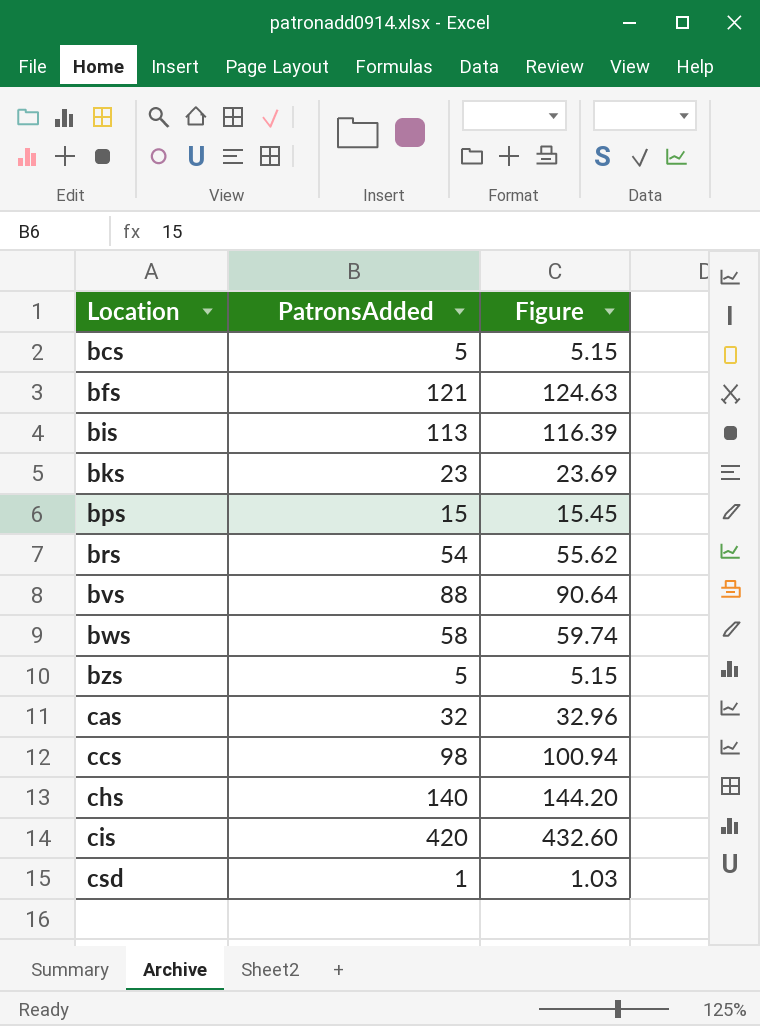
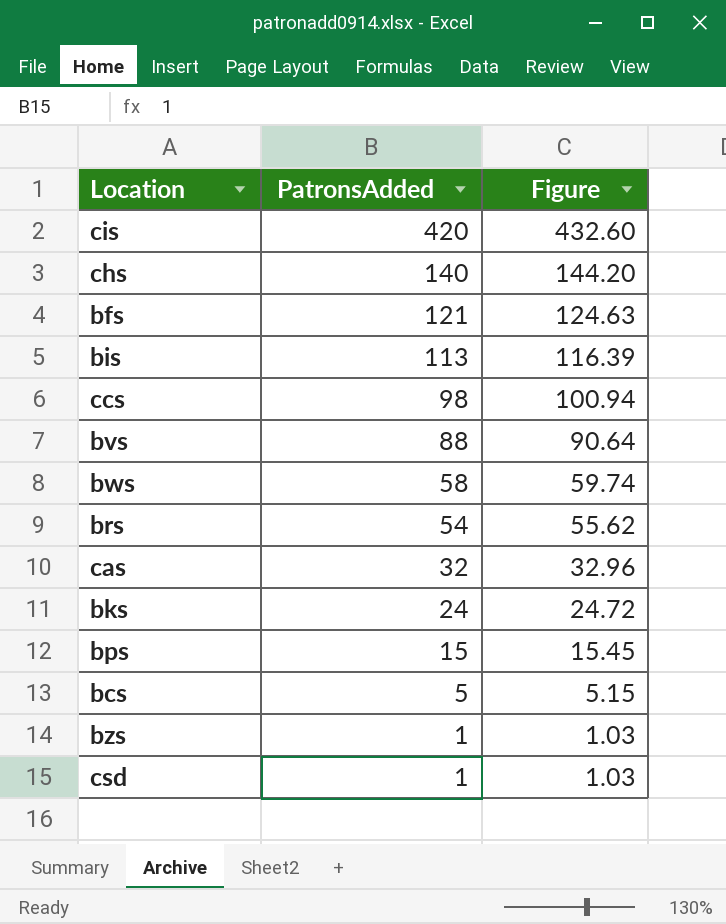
row order: Location ascending -> PatronsAdded descending
bks | PatronsAdded: 23 -> 24
bks | Figure: 23.69 -> 24.72
bzs | PatronsAdded: 5 -> 1
bzs | Figure: 5.15 -> 1.03

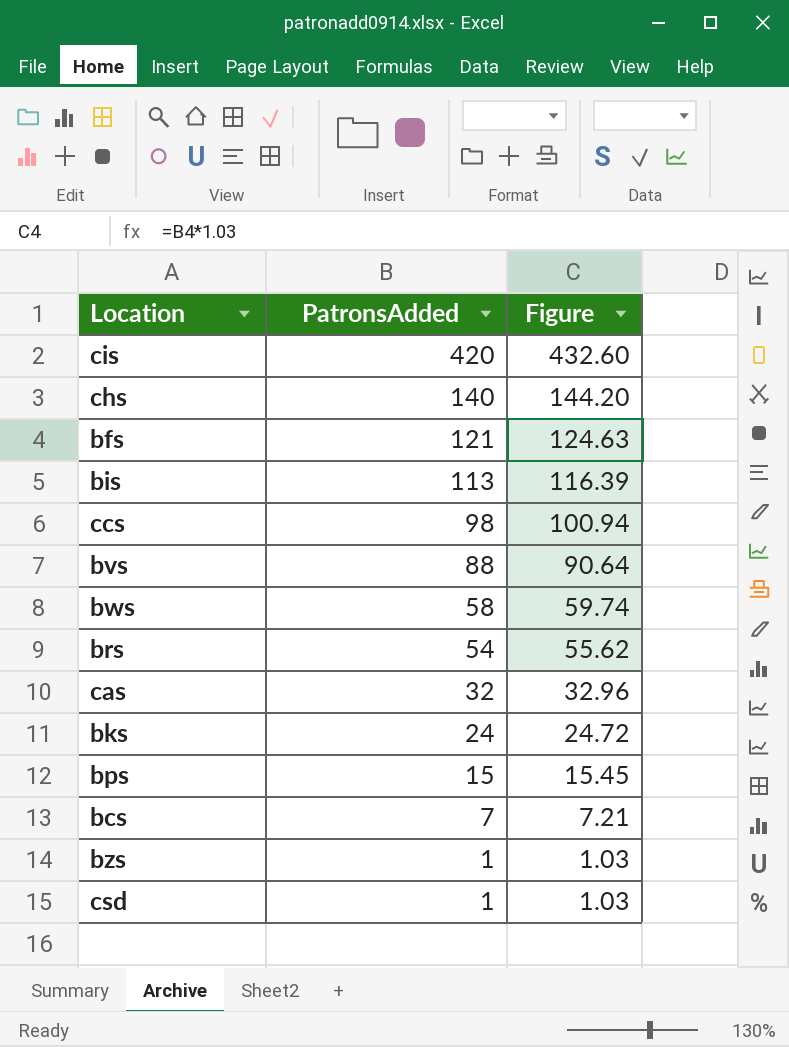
bcs | PatronsAdded: 5 -> 7
bcs | Figure: 5.15 -> 7.21

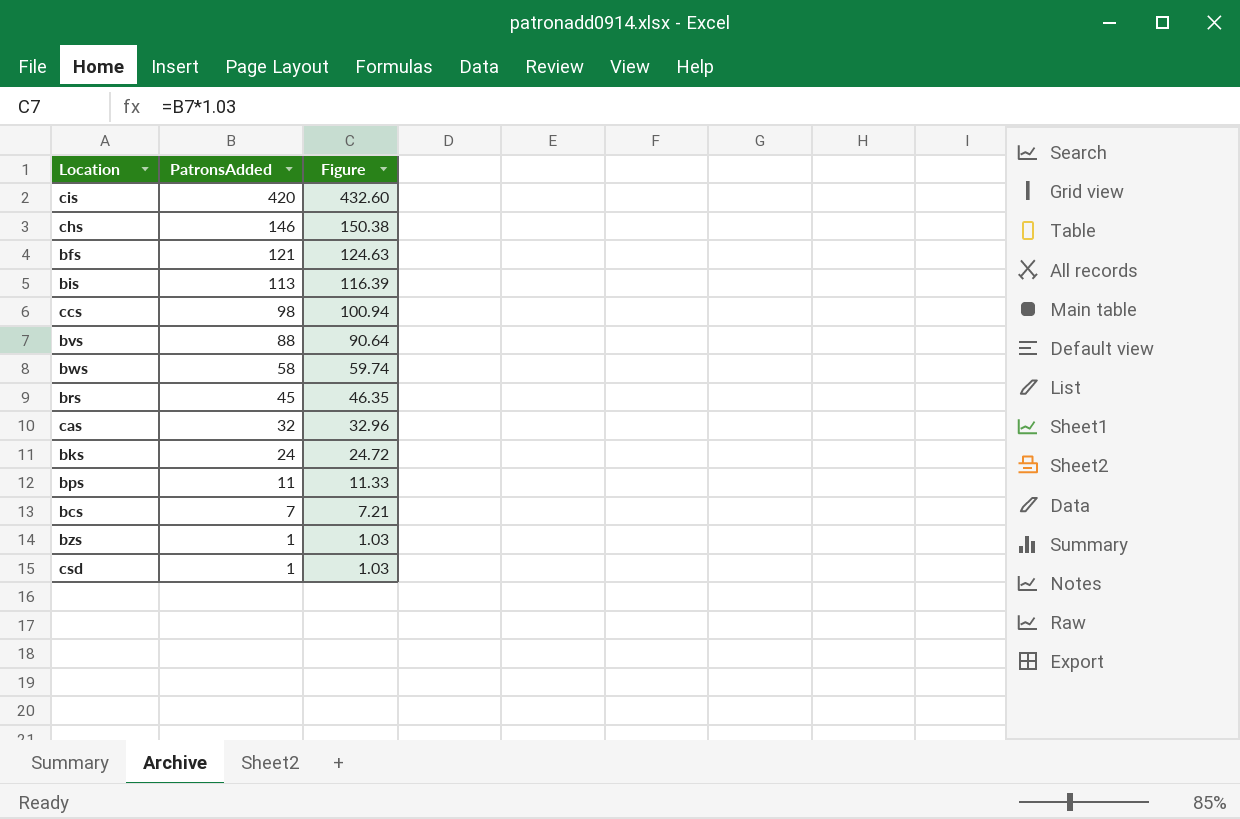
chs | PatronsAdded: 140 -> 146
chs | Figure: 144.20 -> 150.38
brs | PatronsAdded: 54 -> 45
brs | Figure: 55.62 -> 46.35
bps | PatronsAdded: 15 -> 11
bps | Figure: 15.45 -> 11.33

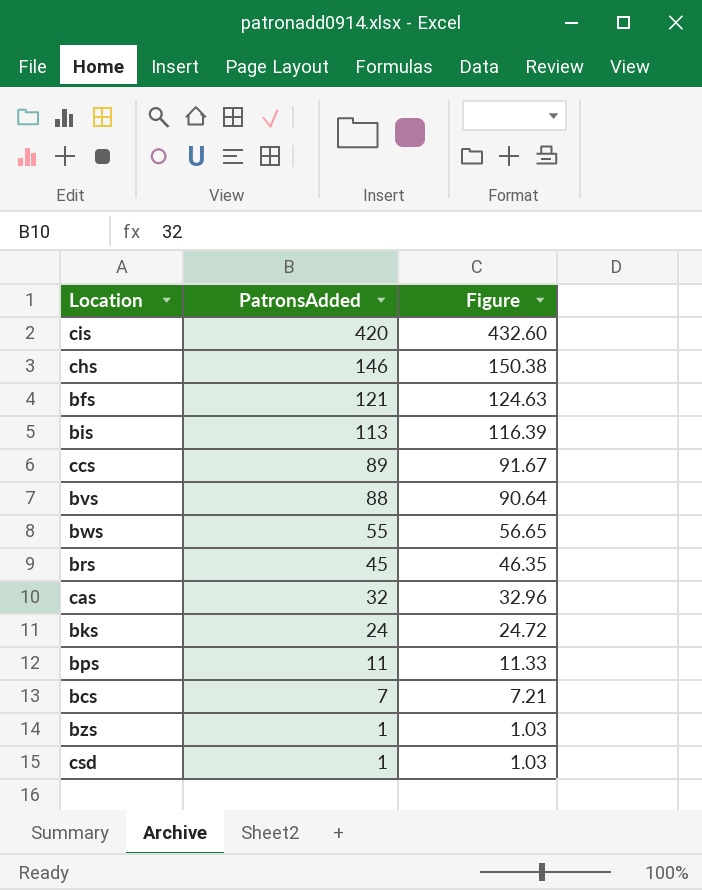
ccs | PatronsAdded: 98 -> 89
ccs | Figure: 100.94 -> 91.67
bws | PatronsAdded: 58 -> 55
bws | Figure: 59.74 -> 56.65

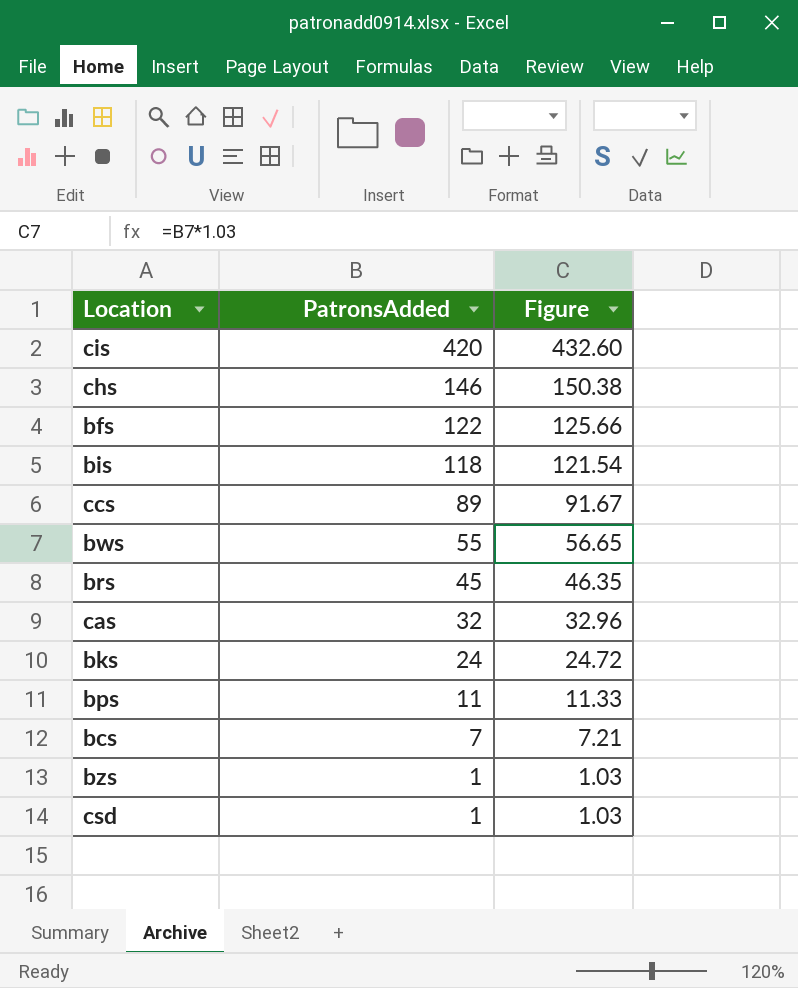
row bvs: 88 | 90.64 -> none
bfs | PatronsAdded: 121 -> 122
bfs | Figure: 124.63 -> 125.66
bis | PatronsAdded: 113 -> 118
bis | Figure: 116.39 -> 121.54

